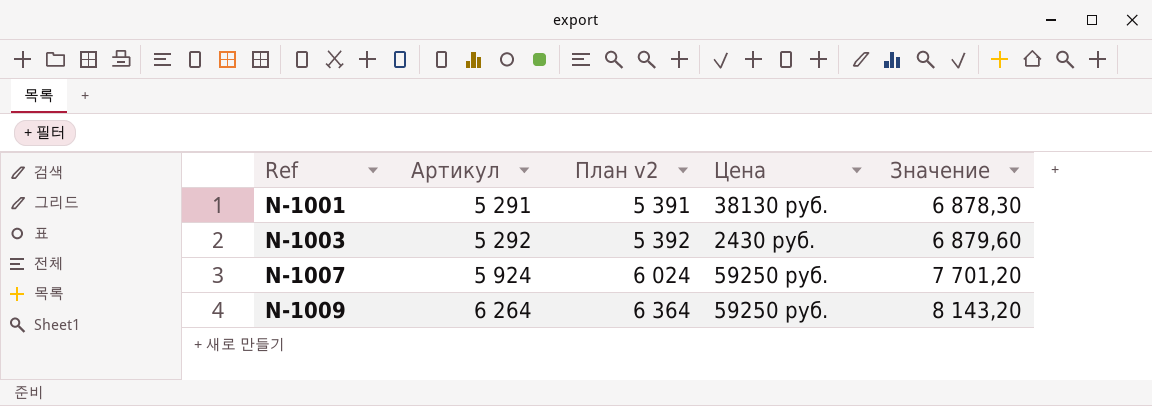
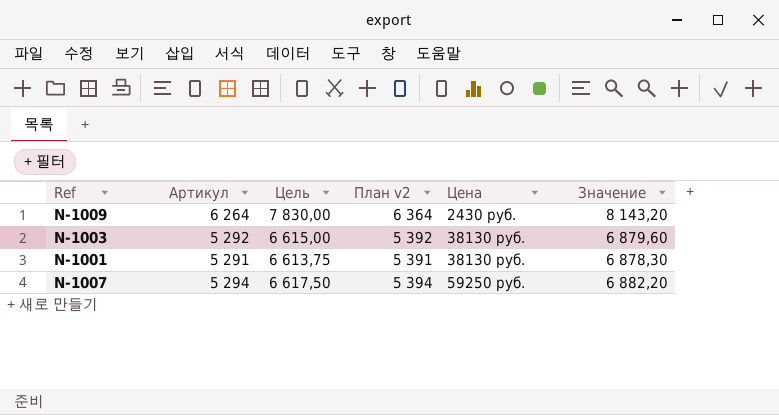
row order: Ref ascending -> Цена ascending
column Цель | formula: none -> [Артикул] * 1,25
N-1009 | Цена: 59250 руб. -> 2430 руб.
N-1003 | Цена: 2430 руб. -> 38130 руб.
N-1007 | Артикул: 5 924 -> 5 294
N-1007 | План v2: 6 024 -> 5 394
N-1007 | Значение: 7 701,20 -> 6 882,20

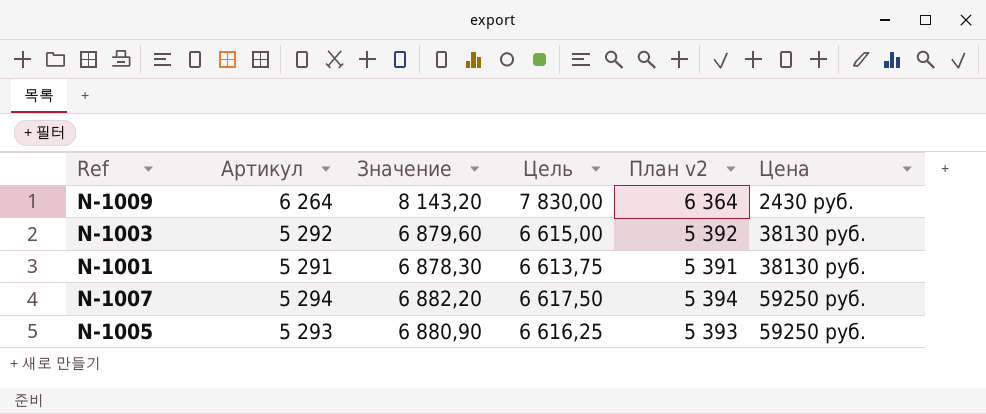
column Значение | position: 6 -> 3
row N-1005: none -> 5 293 | 6 880,90 | 6 616,25 | 5 393 | 59250 руб.

